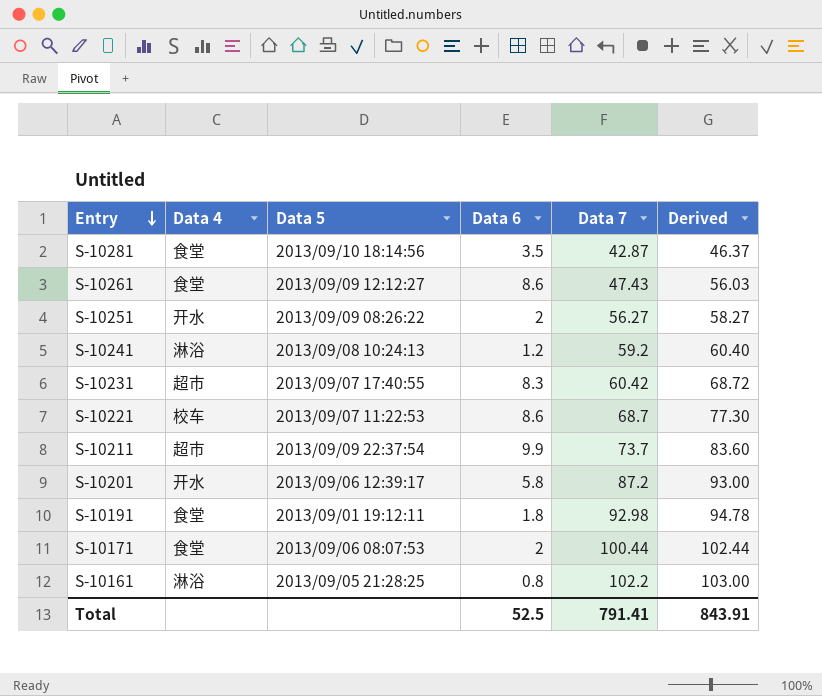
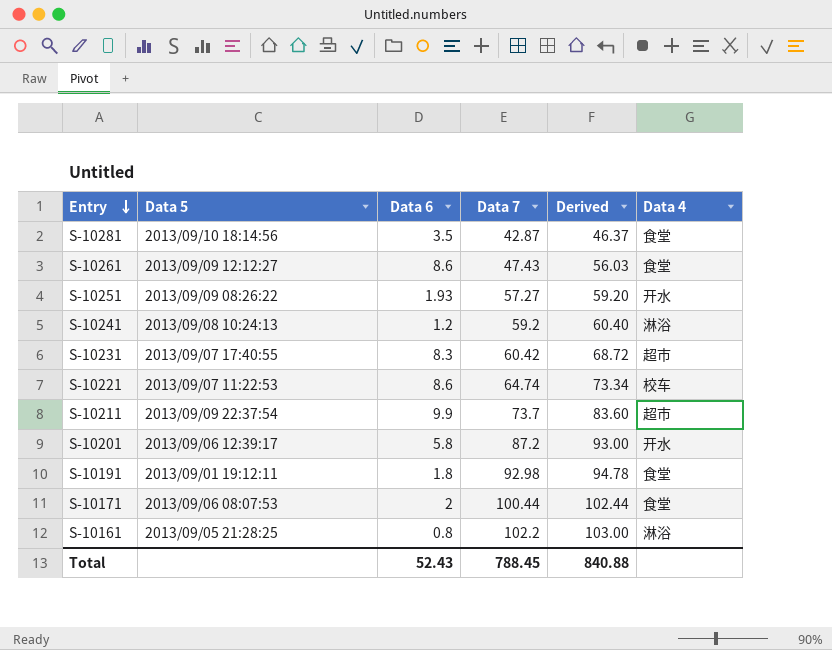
column Data 4 | position: 2 -> 6
S-10251 | Data 6: 2 -> 1.93
S-10251 | Data 7: 56.27 -> 57.27
S-10251 | Derived: 58.27 -> 59.20
S-10221 | Data 7: 68.7 -> 64.74
S-10221 | Derived: 77.30 -> 73.34
Total | Data 6: 52.5 -> 52.43
Total | Data 7: 791.41 -> 788.45
Total | Derived: 843.91 -> 840.88

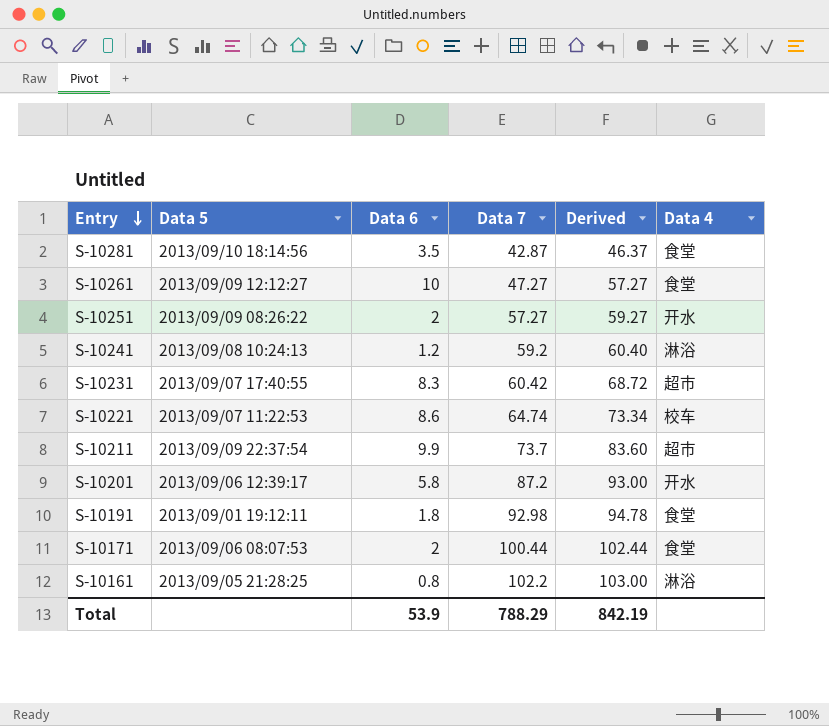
S-10261 | Data 6: 8.6 -> 10
S-10261 | Data 7: 47.43 -> 47.27
S-10261 | Derived: 56.03 -> 57.27
S-10251 | Data 6: 1.93 -> 2
S-10251 | Derived: 59.20 -> 59.27
Total | Data 6: 52.43 -> 53.9
Total | Data 7: 788.45 -> 788.29
Total | Derived: 840.88 -> 842.19

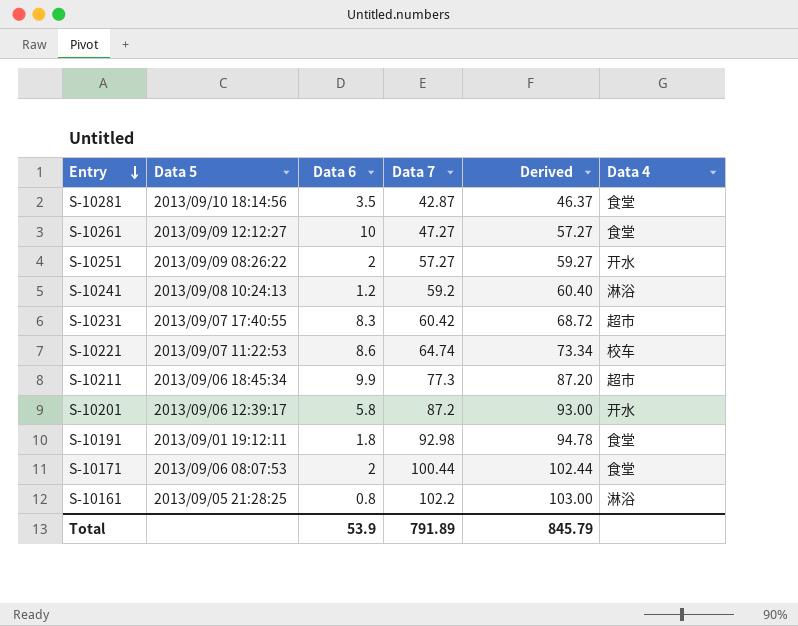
S-10211 | Data 5: 2013/09/09 22:37:54 -> 2013/09/06 18:45:34
S-10211 | Data 7: 73.7 -> 77.3
S-10211 | Derived: 83.60 -> 87.20
Total | Data 7: 788.29 -> 791.89
Total | Derived: 842.19 -> 845.79

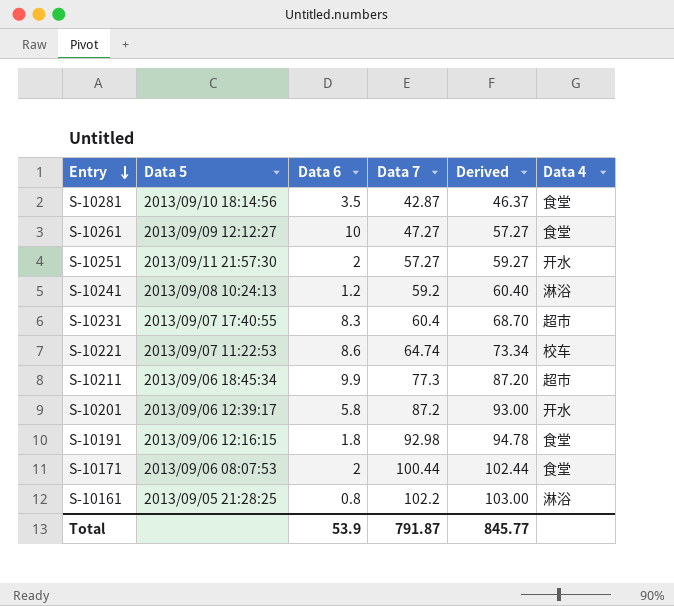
S-10251 | Data 5: 2013/09/09 08:26:22 -> 2013/09/11 21:57:30
S-10231 | Data 7: 60.42 -> 60.4
S-10231 | Derived: 68.72 -> 68.70
S-10191 | Data 5: 2013/09/01 19:12:11 -> 2013/09/06 12:16:15
Total | Data 7: 791.89 -> 791.87
Total | Derived: 845.79 -> 845.77

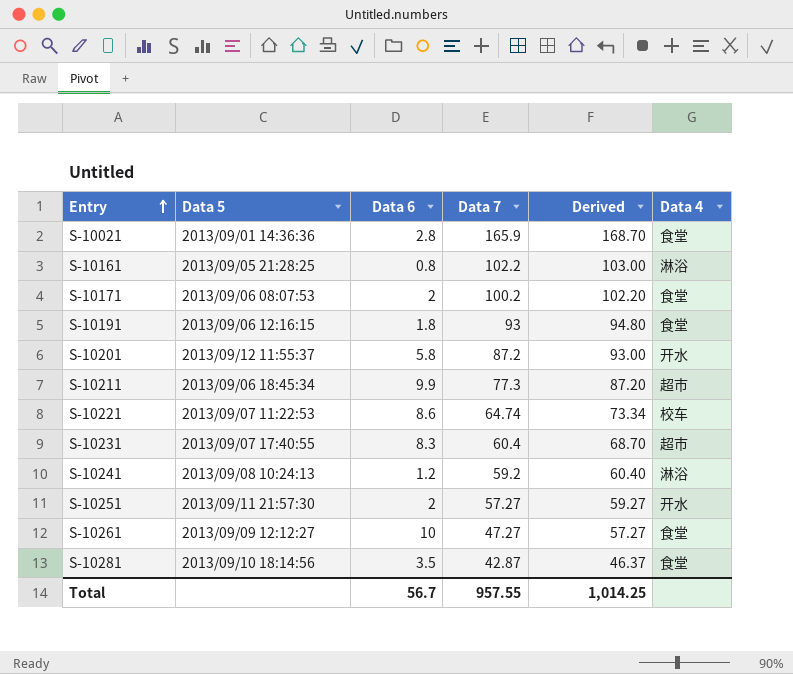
row order: Entry descending -> Entry ascending
row S-10021: none -> 2013/09/01 14:36:36 | 2.8 | 165.9 | 168.70 | 食堂
S-10171 | Data 7: 100.44 -> 100.2
S-10171 | Derived: 102.44 -> 102.20
S-10191 | Data 7: 92.98 -> 93
S-10191 | Derived: 94.78 -> 94.80
S-10201 | Data 5: 2013/09/06 12:39:17 -> 2013/09/12 11:55:37
Total | Data 6: 53.9 -> 56.7
Total | Data 7: 791.87 -> 957.55
Total | Derived: 845.77 -> 1,014.25

